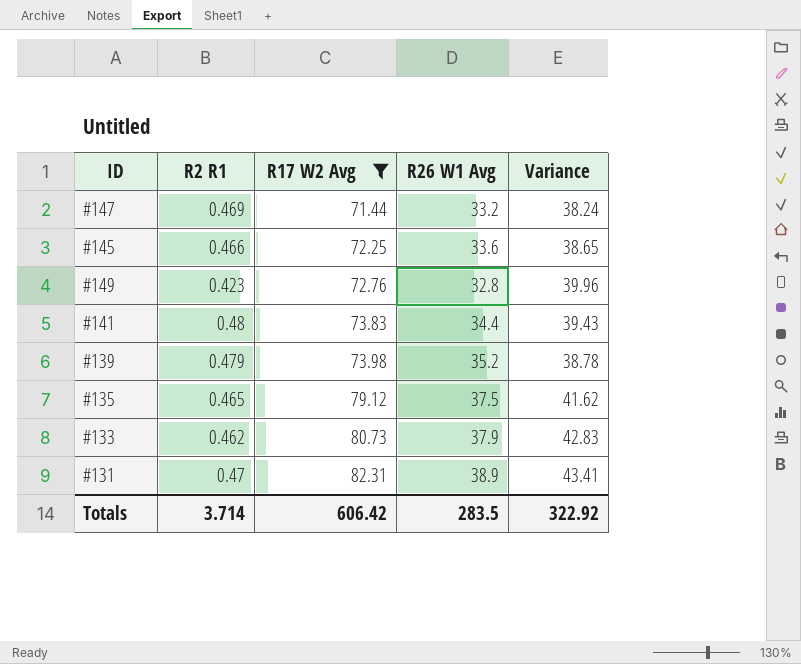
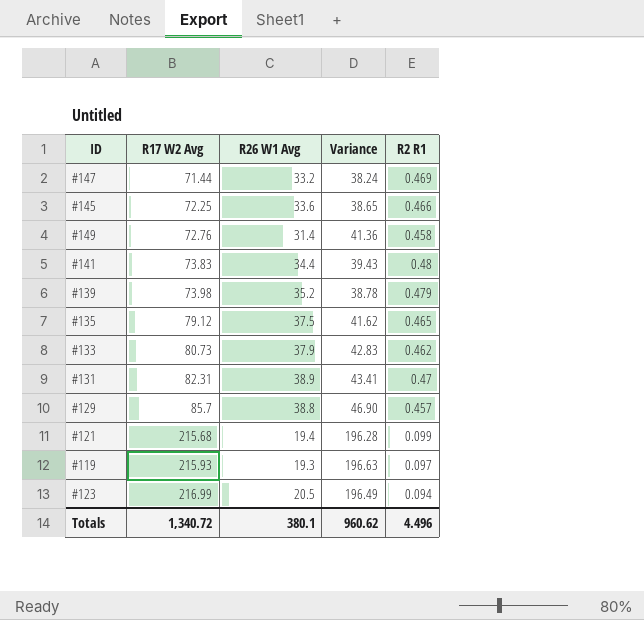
filter: R17 W2 Avg <= 82.31 -> none
column R2 R1 | position: 2 -> 5
#149 | R26 W1 Avg: 32.8 -> 31.4
#149 | Variance: 39.96 -> 41.36
#149 | R2 R1: 0.423 -> 0.458
Totals | R17 W2 Avg: 606.42 -> 1,340.72
Totals | R26 W1 Avg: 283.5 -> 380.1
Totals | Variance: 322.92 -> 960.62
Totals | R2 R1: 3.714 -> 4.496

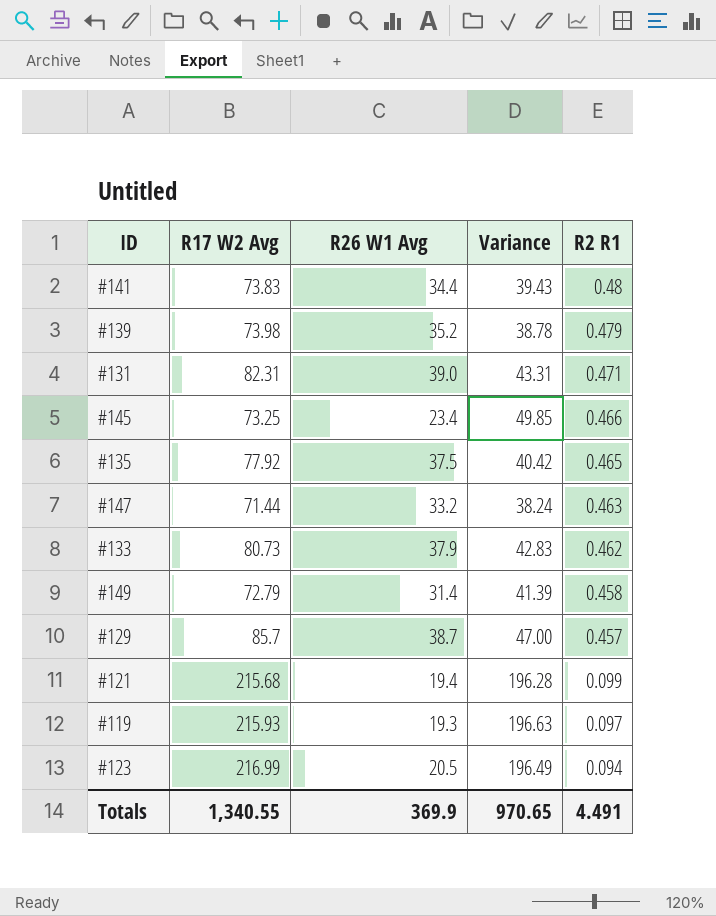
row order: R17 W2 Avg ascending -> R2 R1 descending
#131 | R26 W1 Avg: 38.9 -> 39.0
#131 | Variance: 43.41 -> 43.31
#131 | R2 R1: 0.47 -> 0.471
#145 | R17 W2 Avg: 72.25 -> 73.25
#145 | R26 W1 Avg: 33.6 -> 23.4
#145 | Variance: 38.65 -> 49.85
#135 | R17 W2 Avg: 79.12 -> 77.92
#135 | Variance: 41.62 -> 40.42
#147 | R2 R1: 0.469 -> 0.463
#149 | R17 W2 Avg: 72.76 -> 72.79
#149 | Variance: 41.36 -> 41.39
#129 | R26 W1 Avg: 38.8 -> 38.7
#129 | Variance: 46.90 -> 47.00
Totals | R17 W2 Avg: 1,340.72 -> 1,340.55
Totals | R26 W1 Avg: 380.1 -> 369.9
Totals | Variance: 960.62 -> 970.65
Totals | R2 R1: 4.496 -> 4.491

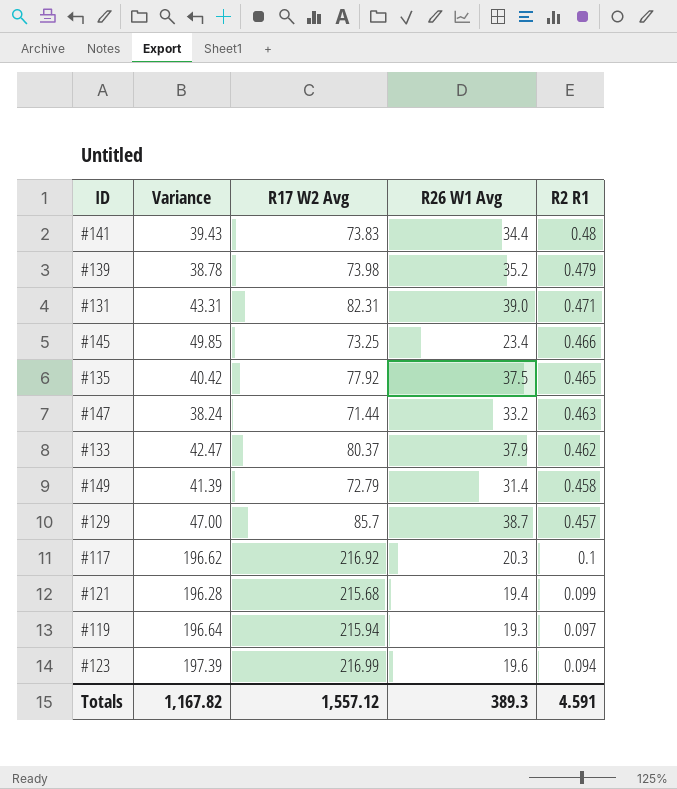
column Variance | position: 4 -> 2
#133 | Variance: 42.83 -> 42.47
#133 | R17 W2 Avg: 80.73 -> 80.37
row #117: none -> 196.62 | 216.92 | 20.3 | 0.1
#119 | Variance: 196.63 -> 196.64
#119 | R17 W2 Avg: 215.93 -> 215.94
#123 | Variance: 196.49 -> 197.39
#123 | R26 W1 Avg: 20.5 -> 19.6
Totals | Variance: 970.65 -> 1,167.82
Totals | R17 W2 Avg: 1,340.55 -> 1,557.12
Totals | R26 W1 Avg: 369.9 -> 389.3
Totals | R2 R1: 4.491 -> 4.591

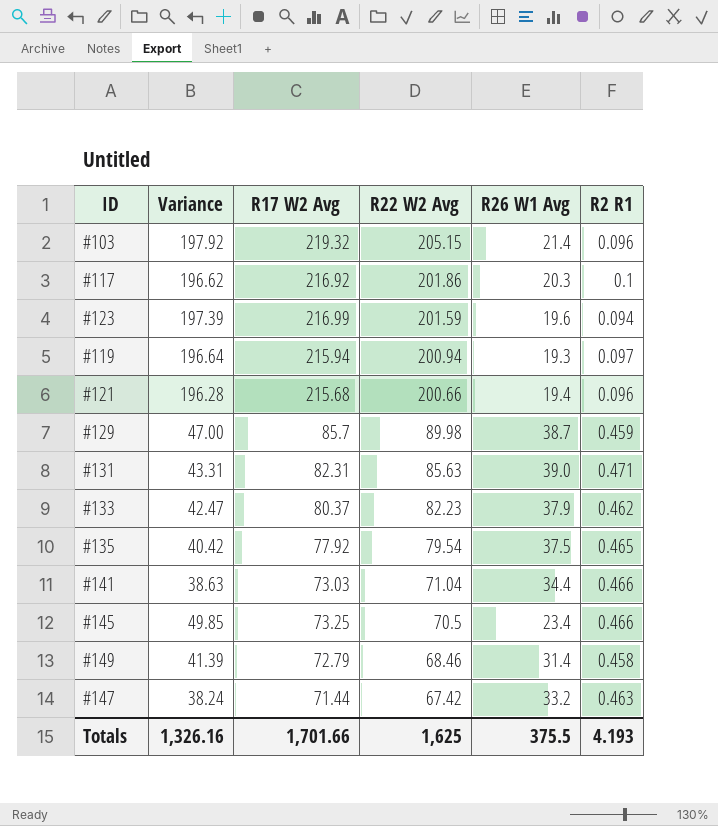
row order: R2 R1 descending -> R22 W2 Avg descending
column R22 W2 Avg | position: none -> 4
row #139: 38.78 | 73.98 | 35.2 | 0.479 -> none
row #103: none -> 197.92 | 219.32 | 205.15 | 21.4 | 0.096
#121 | R2 R1: 0.099 -> 0.096
#129 | R2 R1: 0.457 -> 0.459
#141 | Variance: 39.43 -> 38.63
#141 | R17 W2 Avg: 73.83 -> 73.03
#141 | R2 R1: 0.48 -> 0.466
Totals | Variance: 1,167.82 -> 1,326.16
Totals | R17 W2 Avg: 1,557.12 -> 1,701.66
Totals | R26 W1 Avg: 389.3 -> 375.5
Totals | R2 R1: 4.591 -> 4.193

